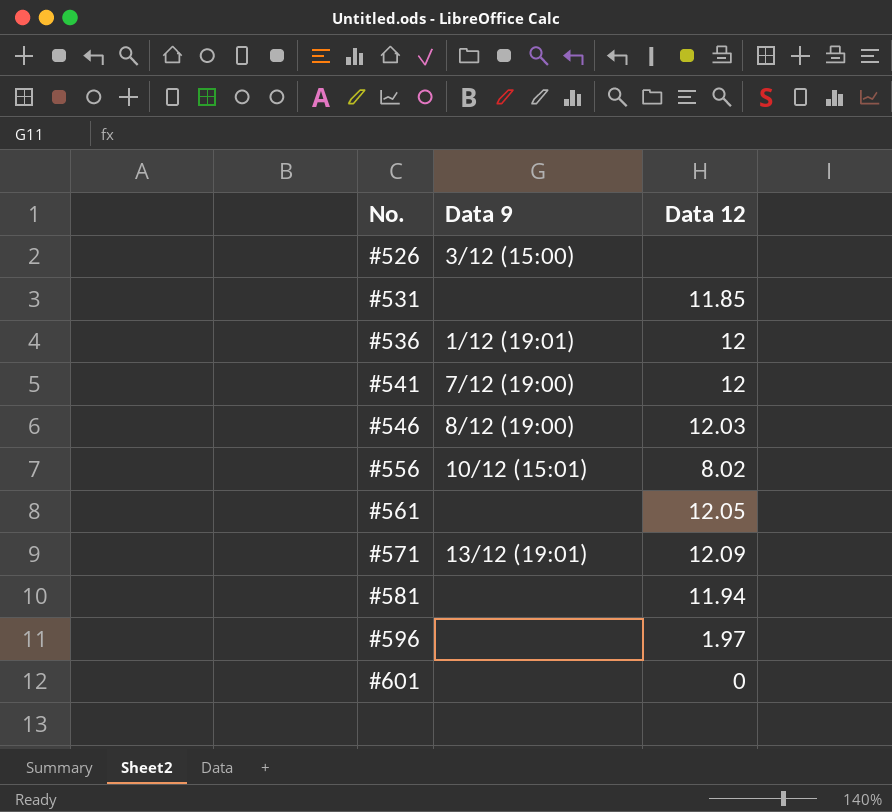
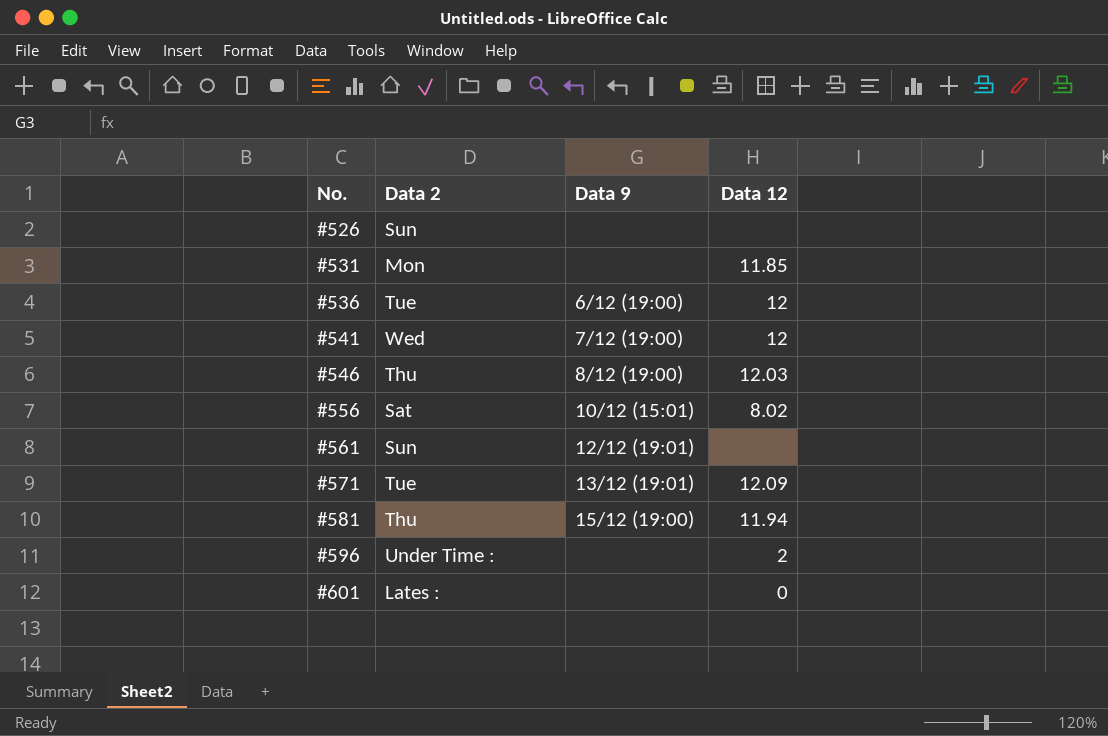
column Data 2 | position: none -> 2
#526 | Data 9: 3/12 (15:00) -> none
#536 | Data 9: 1/12 (19:01) -> 6/12 (19:00)
#561 | Data 9: none -> 12/12 (19:01)
#561 | Data 12: 12.05 -> none
#581 | Data 9: none -> 15/12 (19:00)
#596 | Data 12: 1.97 -> 2

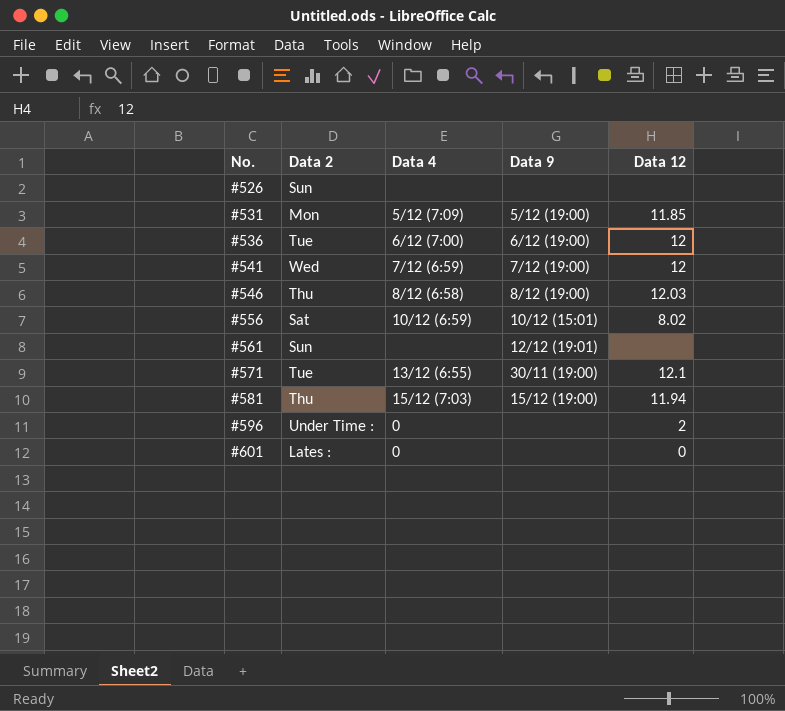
column Data 4 | position: none -> 3
#531 | Data 9: none -> 5/12 (19:00)
#571 | Data 9: 13/12 (19:01) -> 30/11 (19:00)
#571 | Data 12: 12.09 -> 12.1

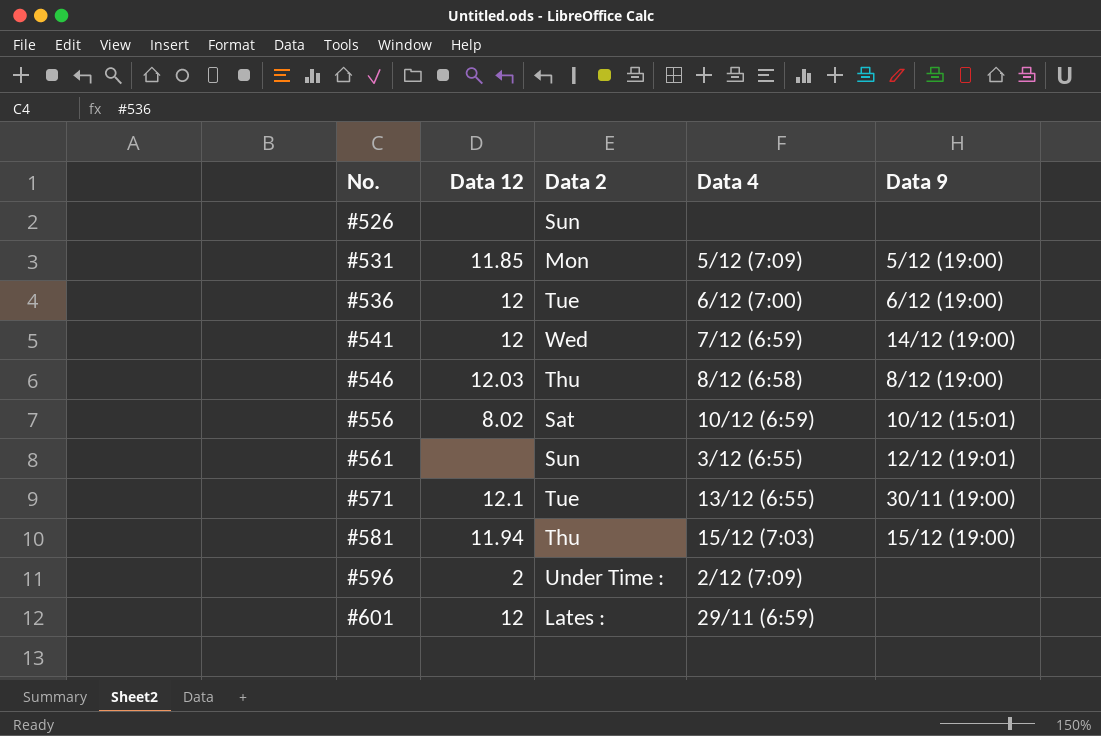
column Data 12 | position: 5 -> 2
#541 | Data 9: 7/12 (19:00) -> 14/12 (19:00)
#561 | Data 4: none -> 3/12 (6:55)
#596 | Data 4: 0 -> 2/12 (7:09)
#601 | Data 12: 0 -> 12
#601 | Data 4: 0 -> 29/11 (6:59)

